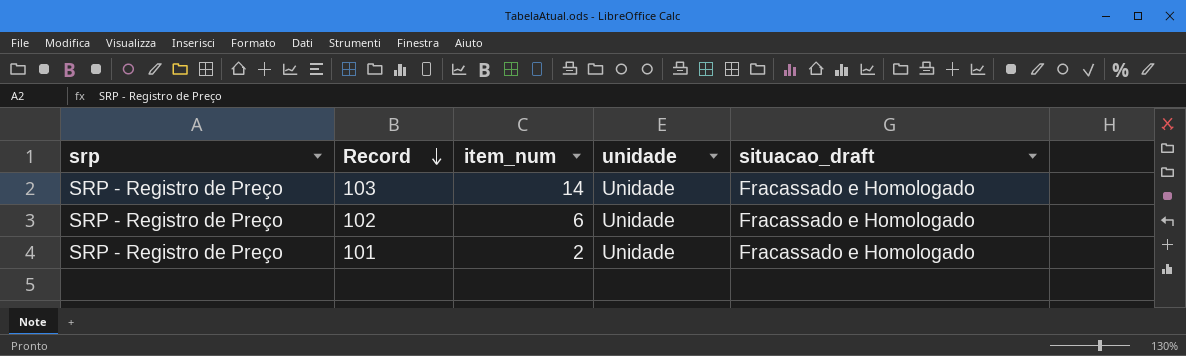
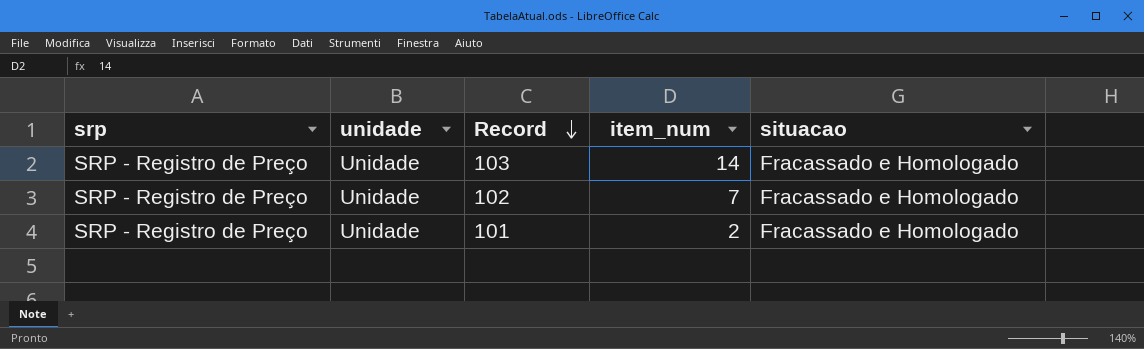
column unidade | position: 4 -> 2
column name: situacao_draft -> situacao
102 | item_num: 6 -> 7

